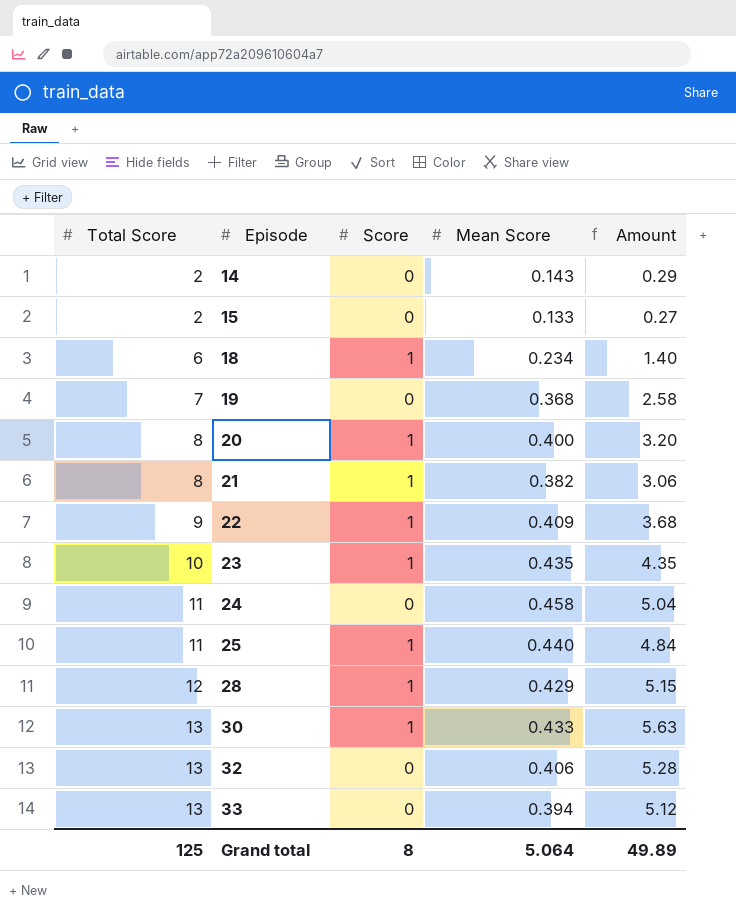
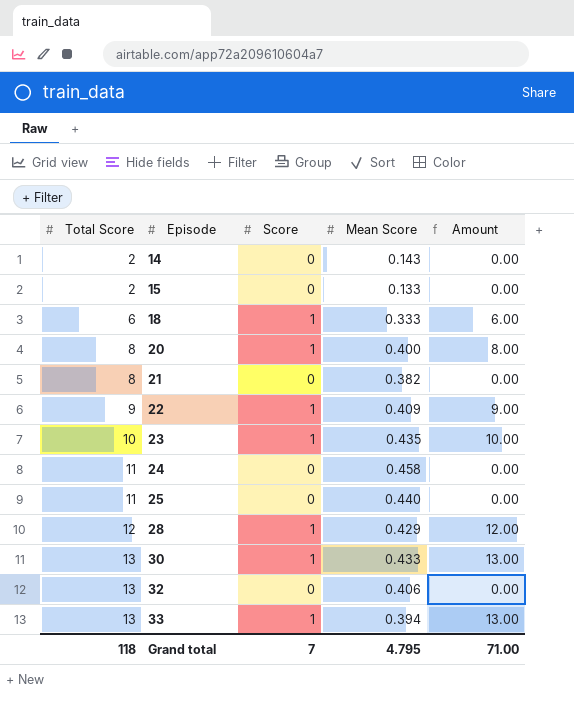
column Amount | formula: [Total Score] * [Mean Score] -> [Total Score] * [Score]
row 19: 7 | 0 | 0.368 | 2.58 -> none
18 | Mean Score: 0.234 -> 0.333
21 | Score: 1 -> 0
25 | Score: 1 -> 0
33 | Score: 0 -> 1
Grand total | Total Score: 125 -> 118
Grand total | Score: 8 -> 7
Grand total | Mean Score: 5.064 -> 4.795
Grand total | Amount: 49.89 -> 71.00

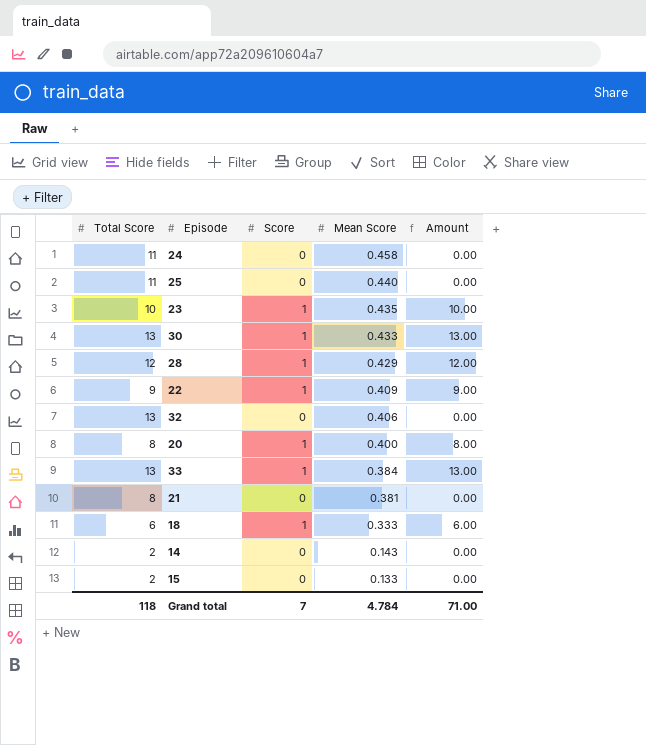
row order: Total Score ascending -> Mean Score descending
33 | Mean Score: 0.394 -> 0.384
21 | Mean Score: 0.382 -> 0.381
Grand total | Mean Score: 4.795 -> 4.784

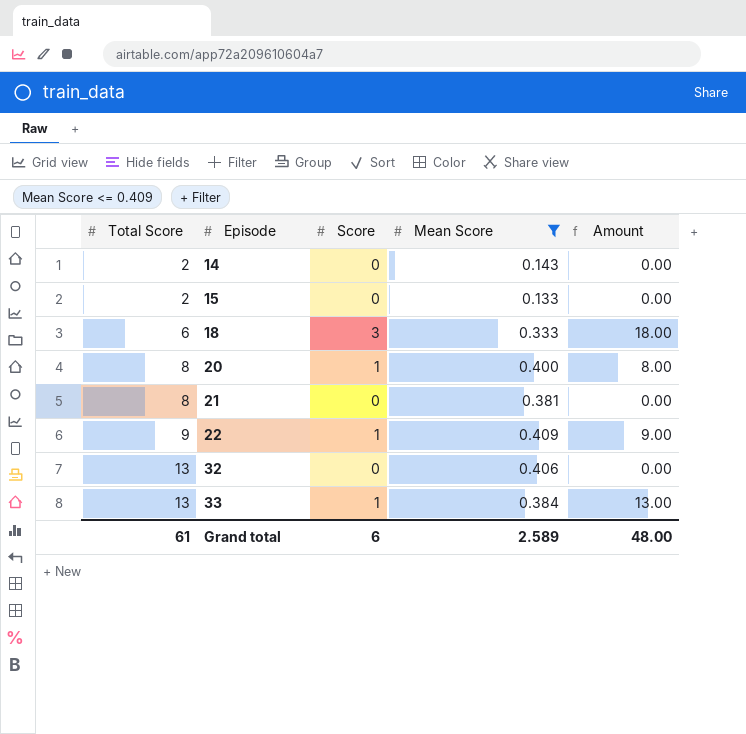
filter: none -> Mean Score <= 0.409
row order: Mean Score descending -> Total Score ascending
18 | Score: 1 -> 3
18 | Amount: 6.00 -> 18.00
Grand total | Total Score: 118 -> 61
Grand total | Score: 7 -> 6
Grand total | Mean Score: 4.784 -> 2.589
Grand total | Amount: 71.00 -> 48.00

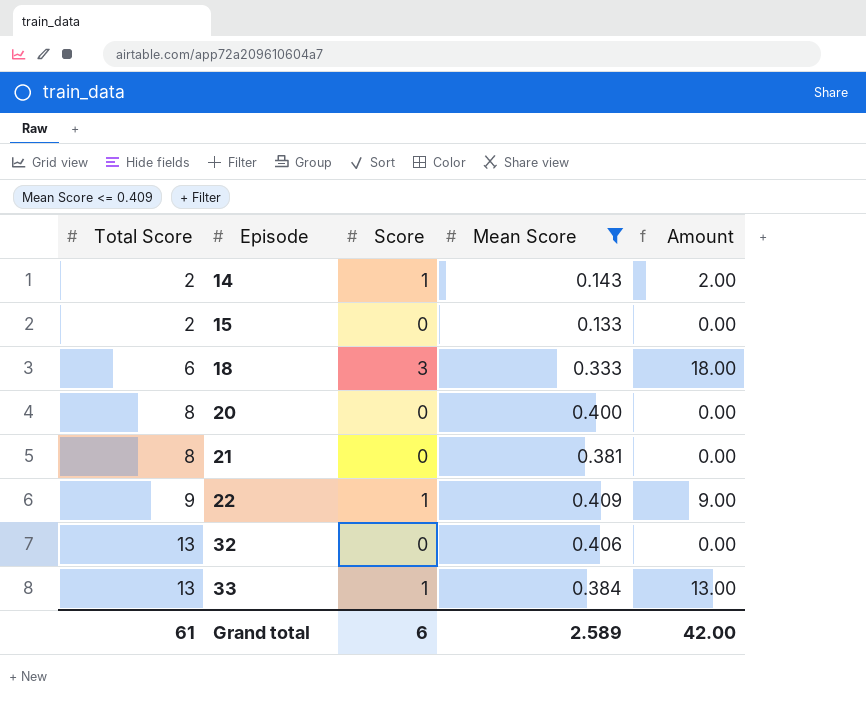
14 | Score: 0 -> 1
14 | Amount: 0.00 -> 2.00
20 | Score: 1 -> 0
20 | Amount: 8.00 -> 0.00
Grand total | Amount: 48.00 -> 42.00

